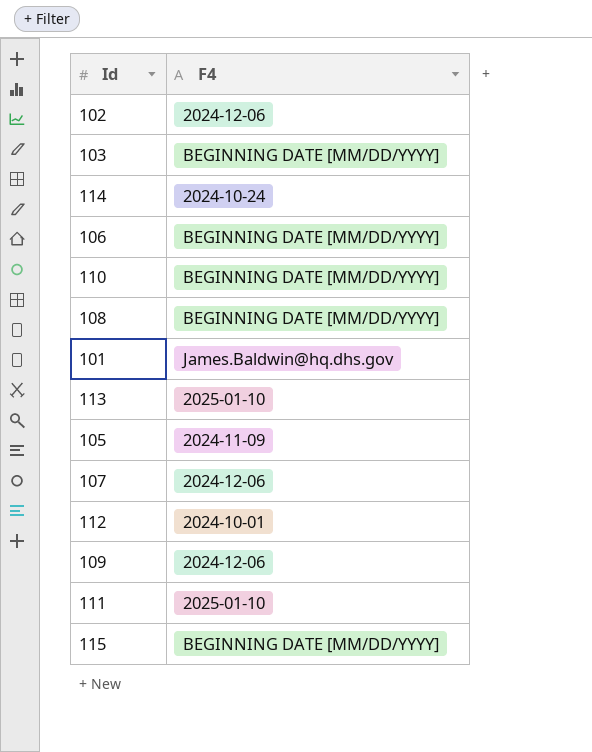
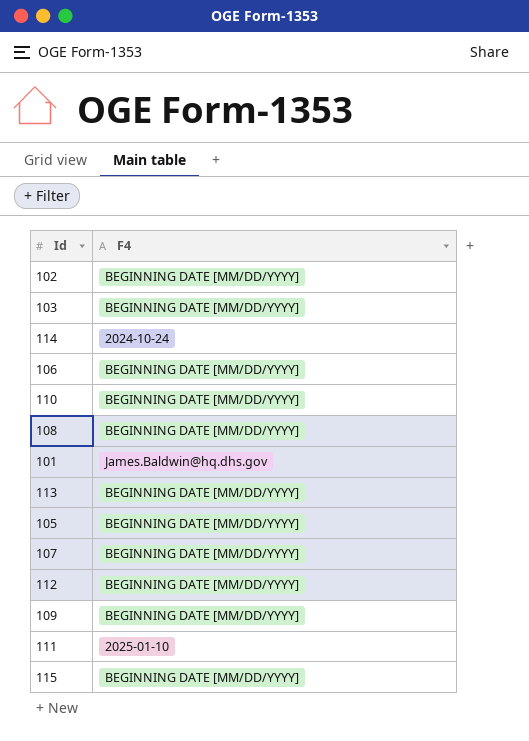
102 | F4: 2024-12-06 -> BEGINNING DATE [MM/DD/YYYY]
113 | F4: 2025-01-10 -> BEGINNING DATE [MM/DD/YYYY]
105 | F4: 2024-11-09 -> BEGINNING DATE [MM/DD/YYYY]
107 | F4: 2024-12-06 -> BEGINNING DATE [MM/DD/YYYY]
112 | F4: 2024-10-01 -> BEGINNING DATE [MM/DD/YYYY]
109 | F4: 2024-12-06 -> BEGINNING DATE [MM/DD/YYYY]

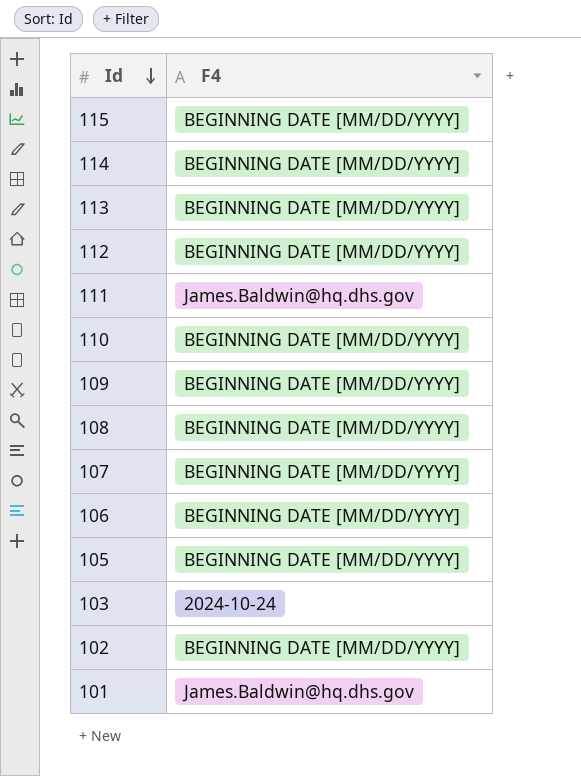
row order: none -> Id descending
114 | F4: 2024-10-24 -> BEGINNING DATE [MM/DD/YYYY]
111 | F4: 2025-01-10 -> James.Baldwin@hq.dhs.gov
103 | F4: BEGINNING DATE [MM/DD/YYYY] -> 2024-10-24

